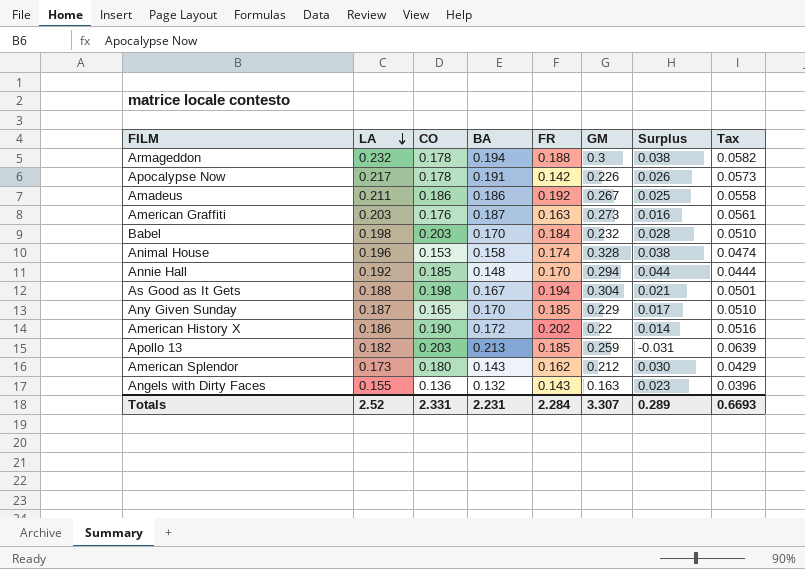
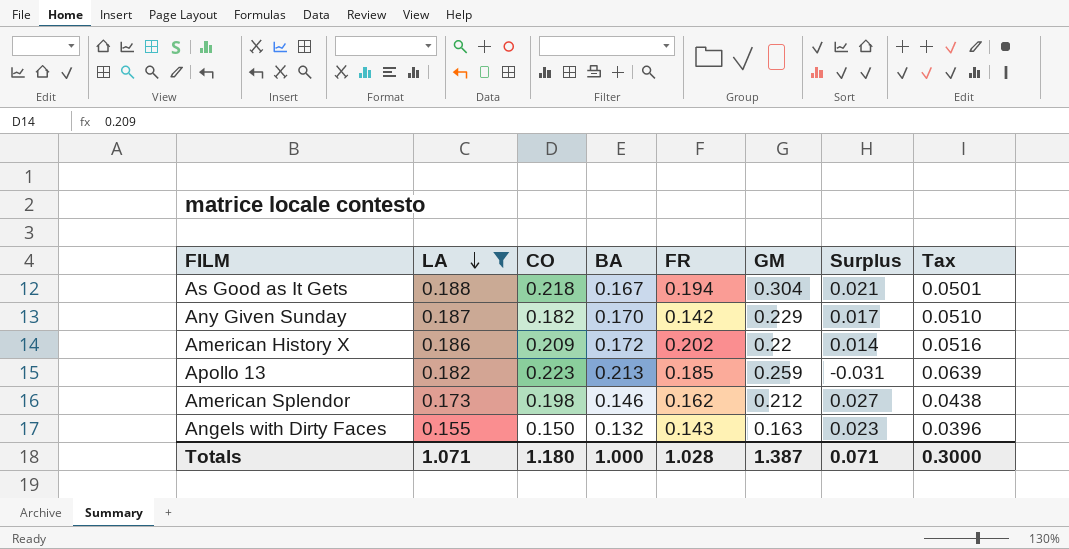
filter: none -> LA <= 0.188
As Good as It Gets | CO: 0.198 -> 0.218
Any Given Sunday | CO: 0.165 -> 0.182
Any Given Sunday | FR: 0.185 -> 0.142
American History X | CO: 0.190 -> 0.209
Apollo 13 | CO: 0.203 -> 0.223
American Splendor | CO: 0.180 -> 0.198
American Splendor | BA: 0.143 -> 0.146
American Splendor | Surplus: 0.030 -> 0.027
American Splendor | Tax: 0.0429 -> 0.0438
Angels with Dirty Faces | CO: 0.136 -> 0.150
Totals | LA: 2.52 -> 1.071
Totals | CO: 2.331 -> 1.180
Totals | BA: 2.231 -> 1.000
Totals | FR: 2.284 -> 1.028
Totals | GM: 3.307 -> 1.387
Totals | Surplus: 0.289 -> 0.071
Totals | Tax: 0.6693 -> 0.3000

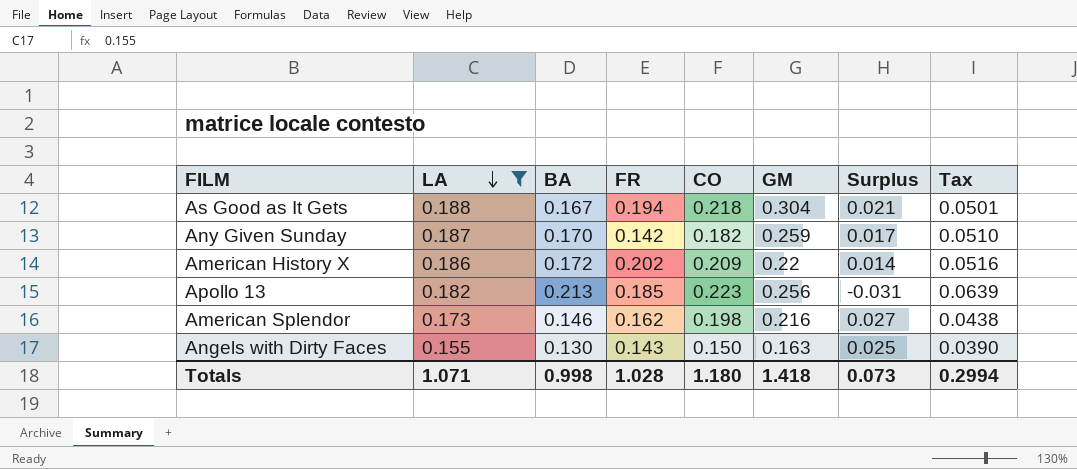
column CO | position: 3 -> 5
Any Given Sunday | GM: 0.229 -> 0.259
Apollo 13 | GM: 0.259 -> 0.256
American Splendor | GM: 0.212 -> 0.216
Angels with Dirty Faces | BA: 0.132 -> 0.130
Angels with Dirty Faces | Surplus: 0.023 -> 0.025
Angels with Dirty Faces | Tax: 0.0396 -> 0.0390
Totals | BA: 1.000 -> 0.998
Totals | GM: 1.387 -> 1.418
Totals | Surplus: 0.071 -> 0.073
Totals | Tax: 0.3000 -> 0.2994

